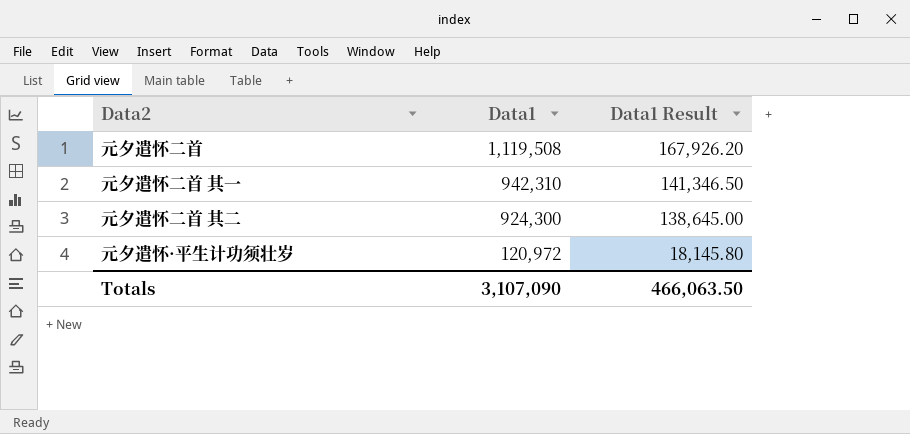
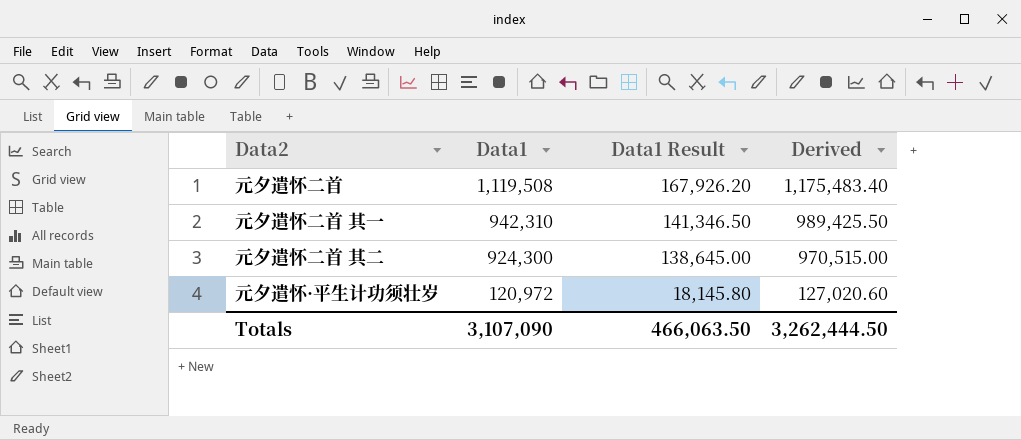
column Derived | formula: none -> [Data1] * 1.05

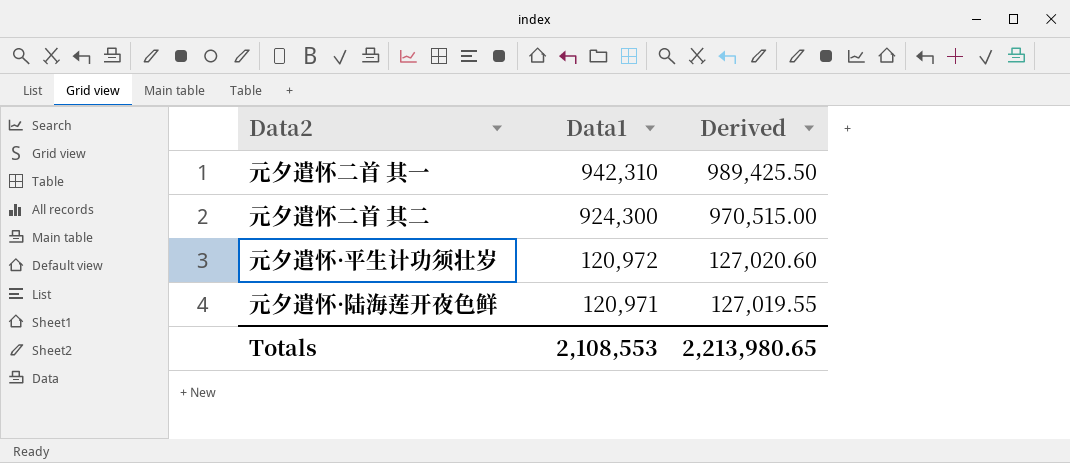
column Data1 Result | formula: [Data1] * 0.15 -> none
row 元夕遣怀二首: 1,119,508 | 167,926.20 | 1,175,483.40 -> none
row 元夕遣怀·陆海莲开夜色鲜: none -> 120,971 | 127,019.55
Totals | Data1: 3,107,090 -> 2,108,553
Totals | Derived: 3,262,444.50 -> 2,213,980.65

